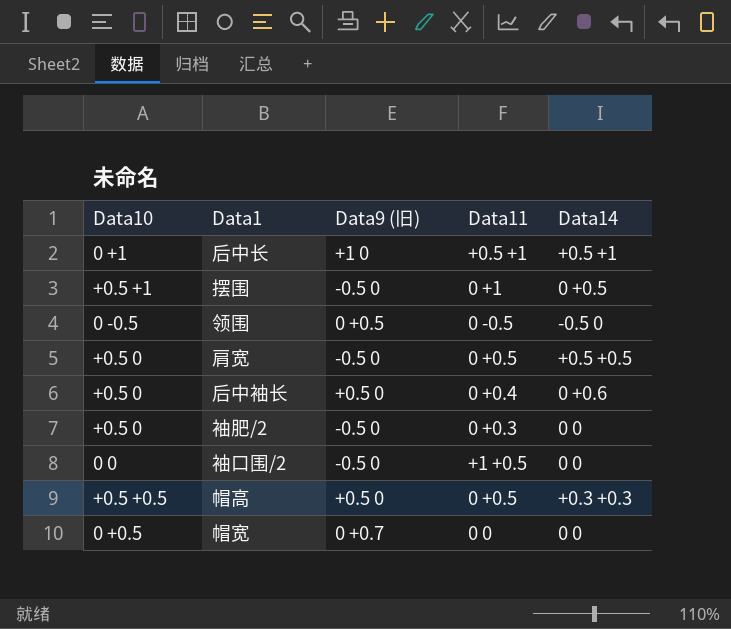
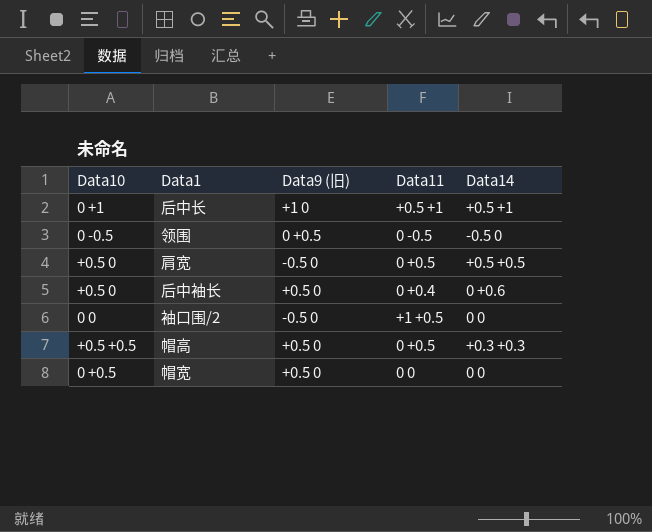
row 摆围: +0.5 +1 | -0.5 0 | 0 +1 | 0 +0.5 -> none
row 袖肥/2: +0.5 0 | -0.5 0 | 0 +0.3 | 0 0 -> none
帽宽 | Data9 (旧): 0 +0.7 -> +0.5 0

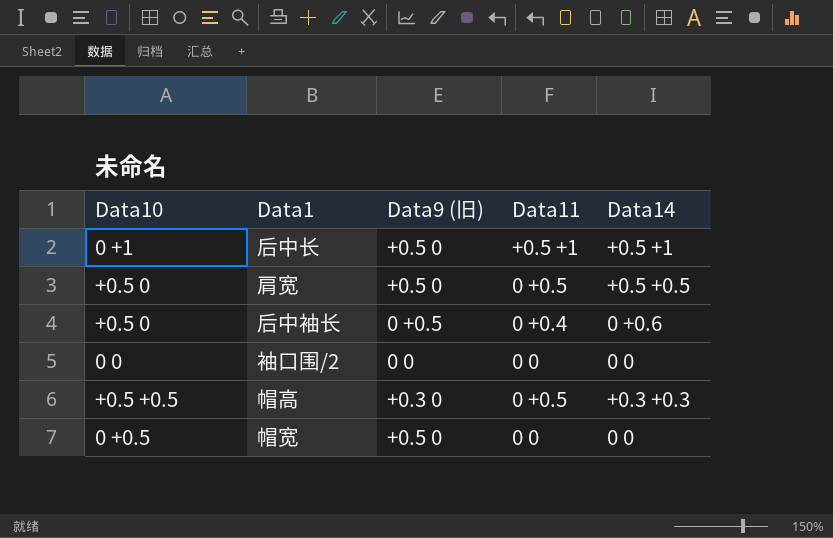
row 领围: 0 -0.5 | 0 +0.5 | 0 -0.5 | -0.5 0 -> none
后中长 | Data9 (旧): +1 0 -> +0.5 0
肩宽 | Data9 (旧): -0.5 0 -> +0.5 0
后中袖长 | Data9 (旧): +0.5 0 -> 0 +0.5
袖口围/2 | Data9 (旧): -0.5 0 -> 0 0
袖口围/2 | Data11: +1 +0.5 -> 0 0
帽高 | Data9 (旧): +0.5 0 -> +0.3 0

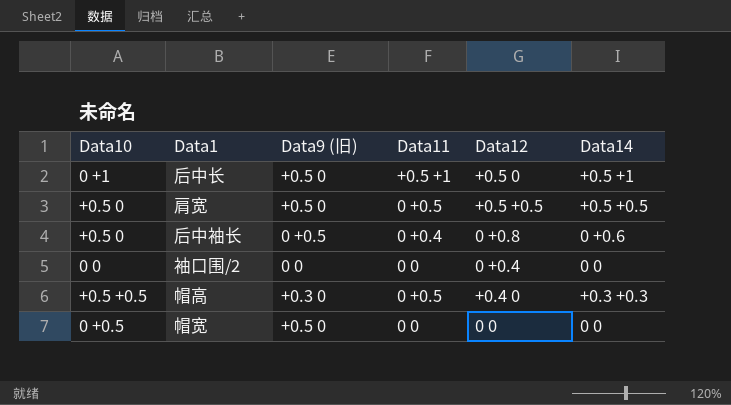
column Data12 | position: none -> 5

